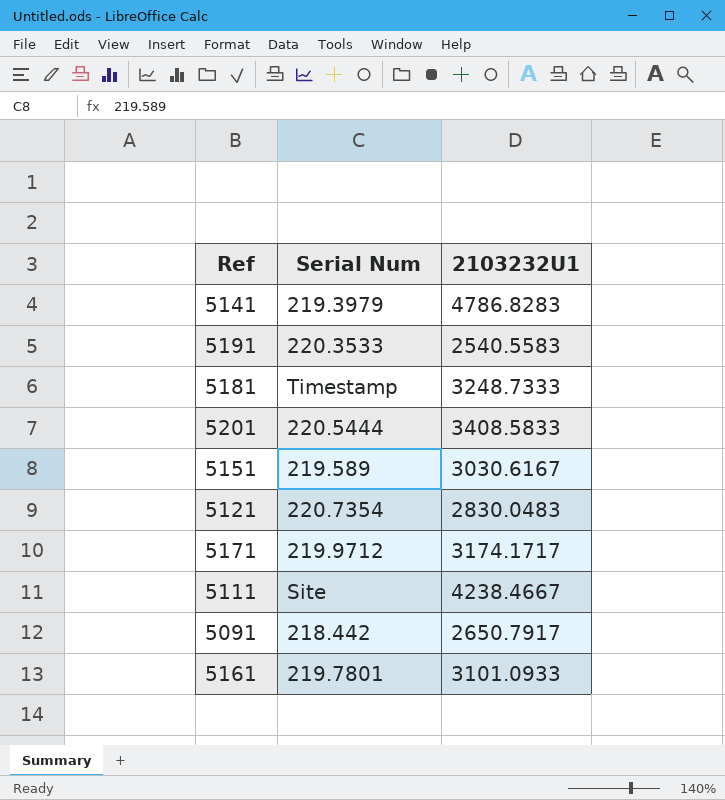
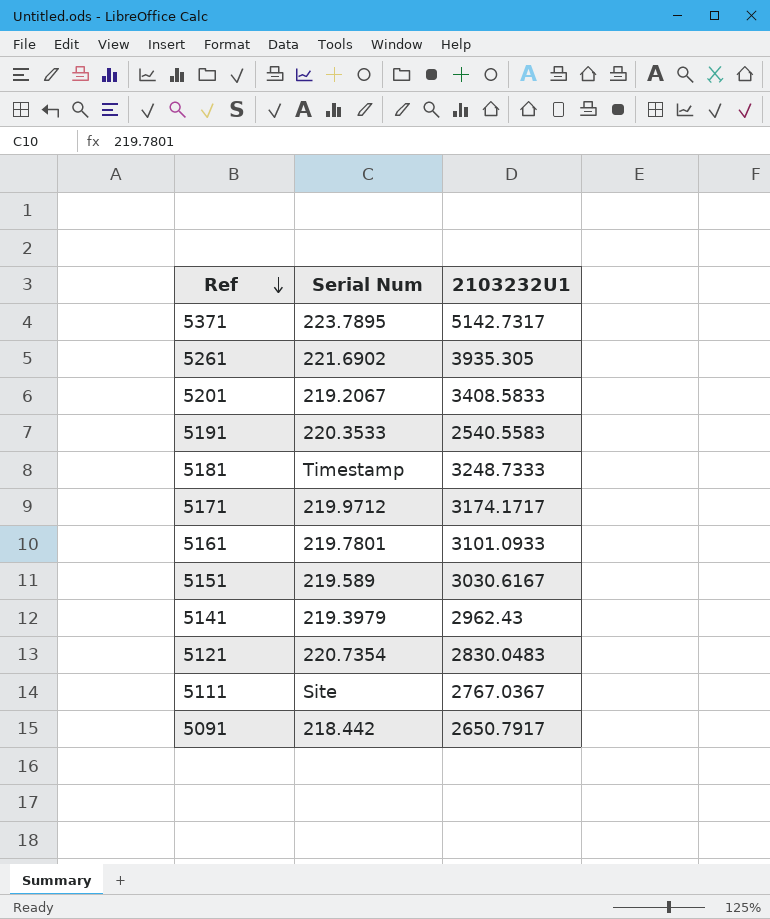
row order: none -> Ref descending
row 5371: none -> 223.7895 | 5142.7317
row 5261: none -> 221.6902 | 3935.305
5201 | Serial Num: 220.5444 -> 219.2067
5141 | 2103232U1: 4786.8283 -> 2962.43
5111 | 2103232U1: 4238.4667 -> 2767.0367

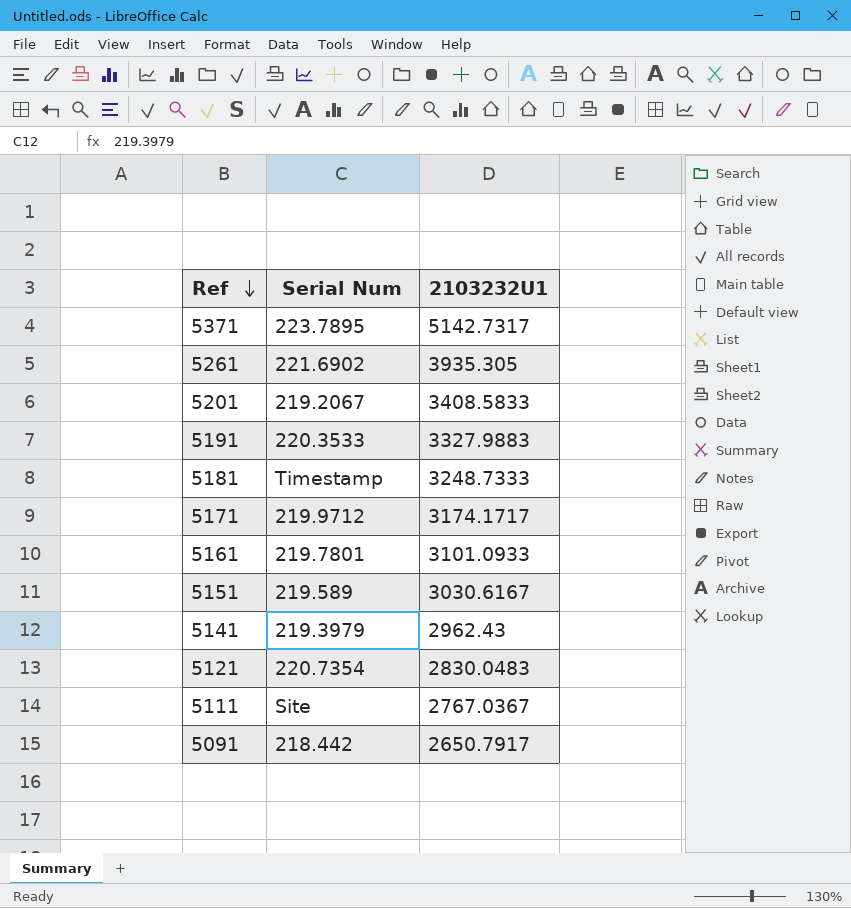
5191 | 2103232U1: 2540.5583 -> 3327.9883

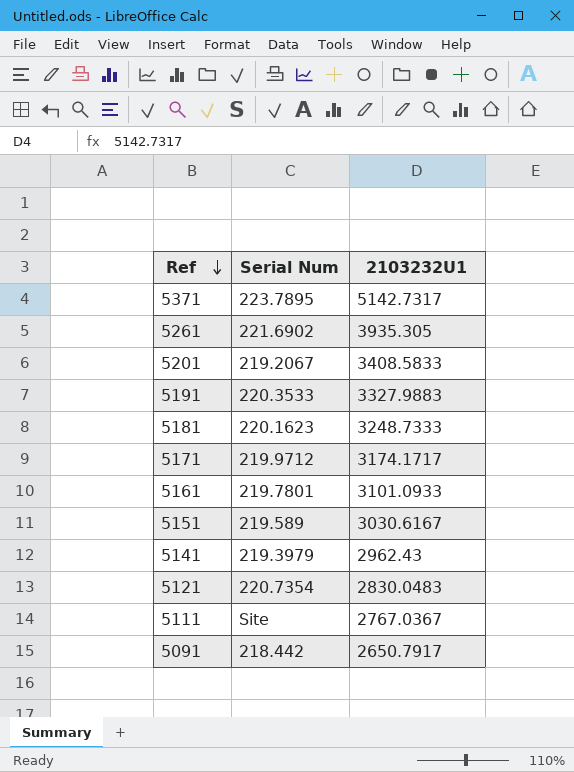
5181 | Serial Num: Timestamp -> 220.1623

